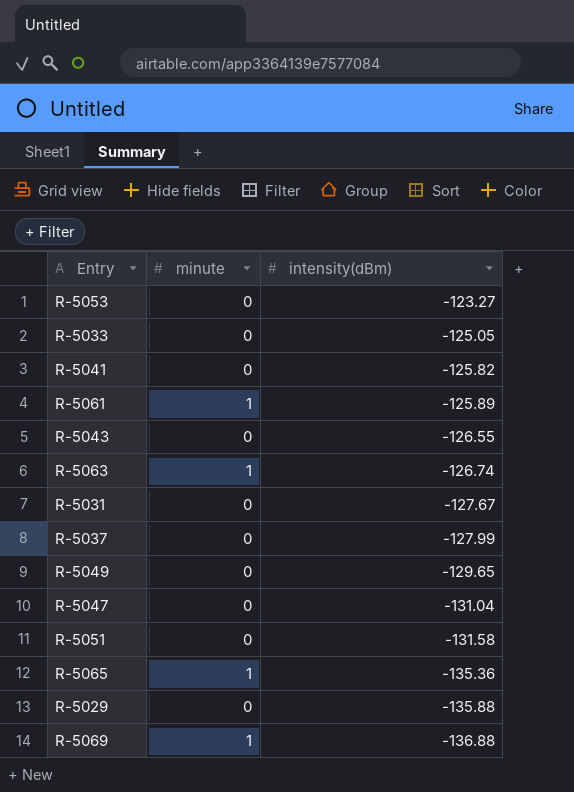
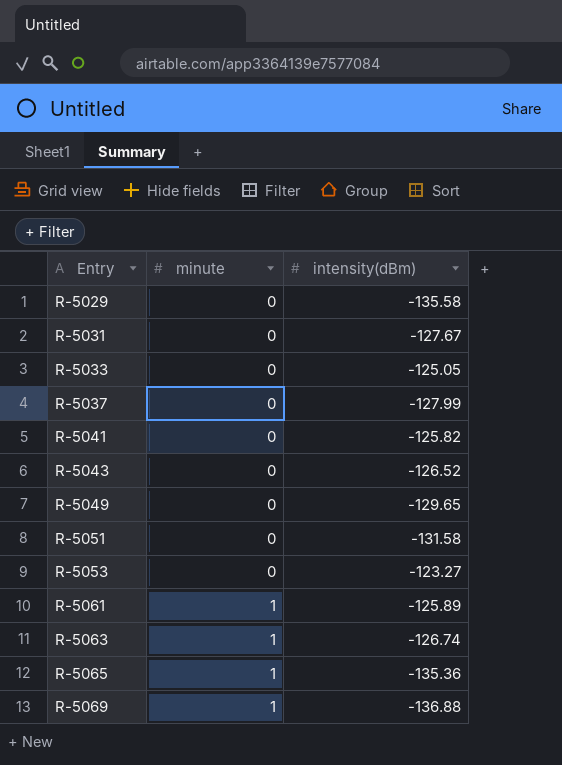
row order: intensity(dBm) descending -> Entry ascending
row R-5047: 0 | -131.04 -> none
R-5029 | intensity(dBm): -135.88 -> -135.58
R-5043 | intensity(dBm): -126.55 -> -126.52

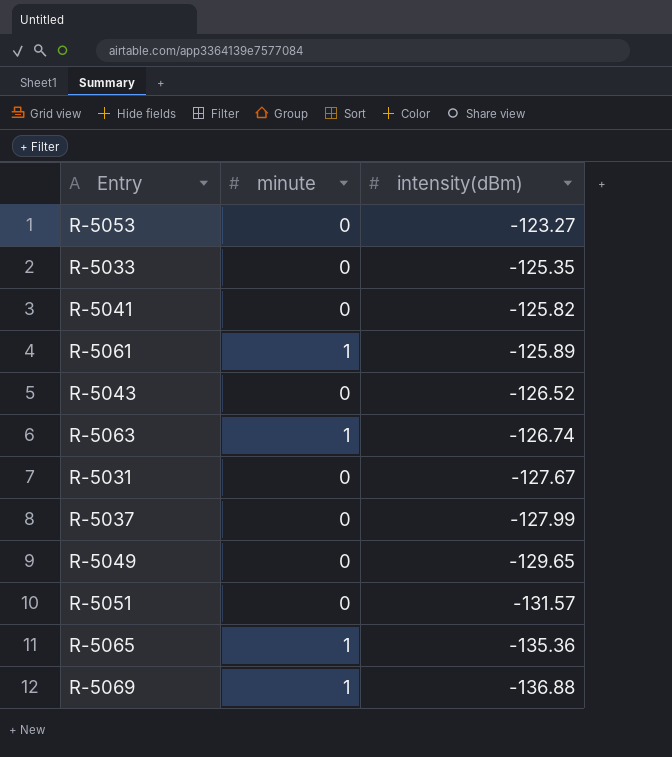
row order: Entry ascending -> intensity(dBm) descending
row R-5029: 0 | -135.58 -> none
R-5033 | intensity(dBm): -125.05 -> -125.35
R-5051 | intensity(dBm): -131.58 -> -131.57

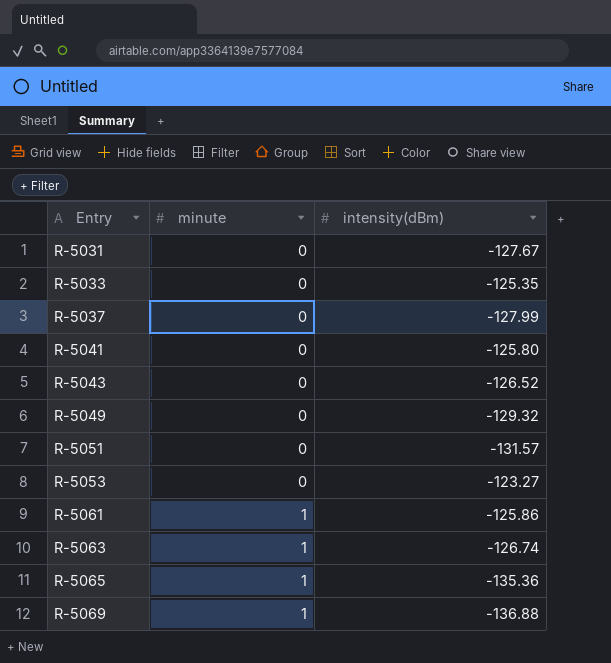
row order: intensity(dBm) descending -> Entry ascending
R-5041 | intensity(dBm): -125.82 -> -125.80
R-5049 | intensity(dBm): -129.65 -> -129.32
R-5061 | intensity(dBm): -125.89 -> -125.86

